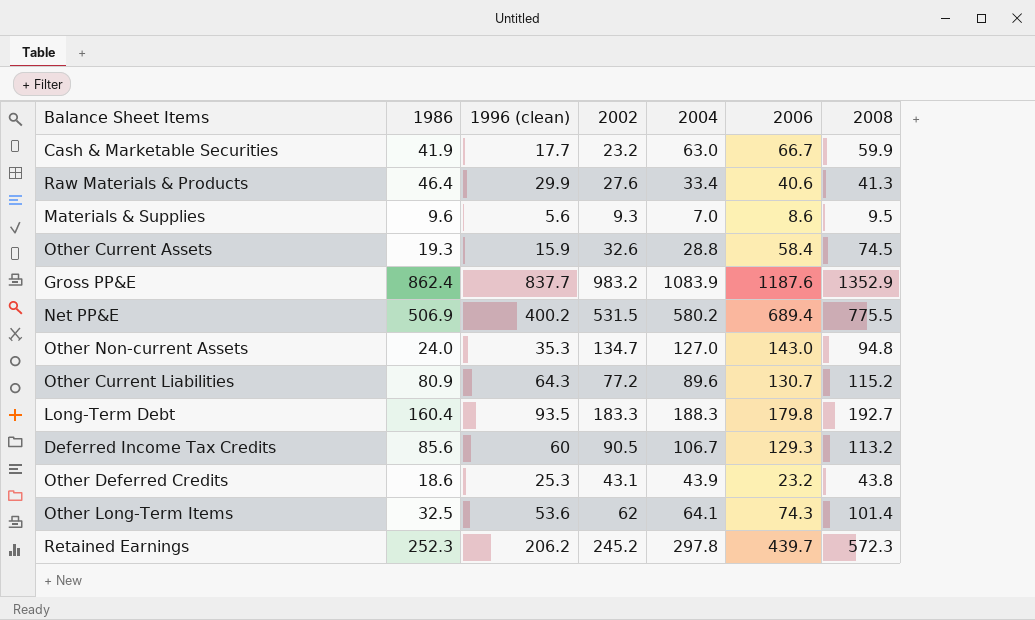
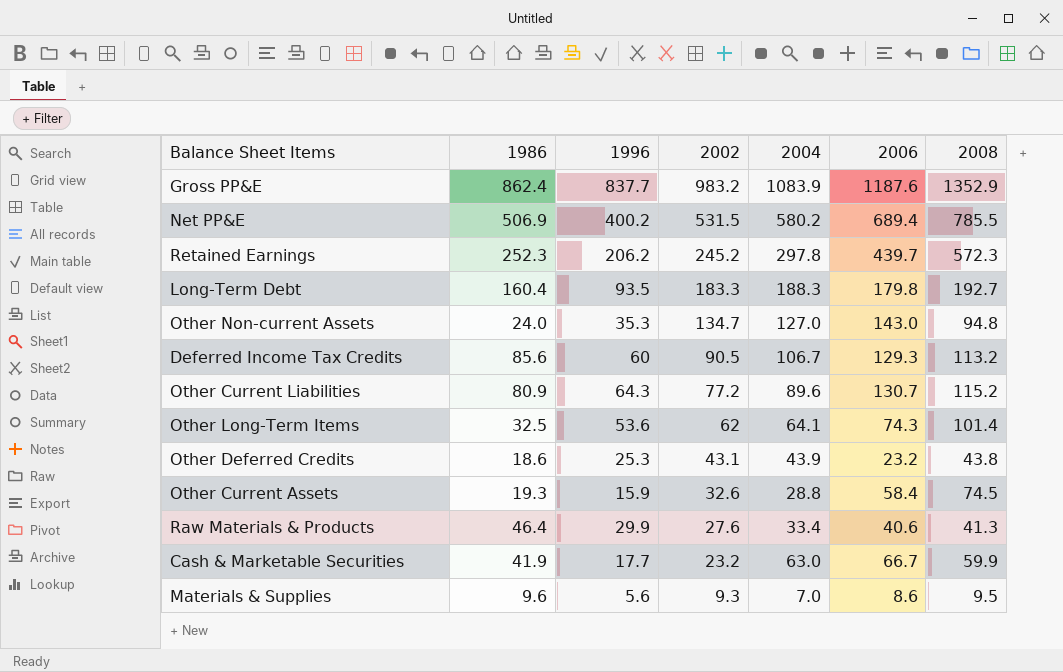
row order: none -> 2002 descending
column name: 1996 (clean) -> 1996
Net PP&E | 2008: 775.5 -> 785.5

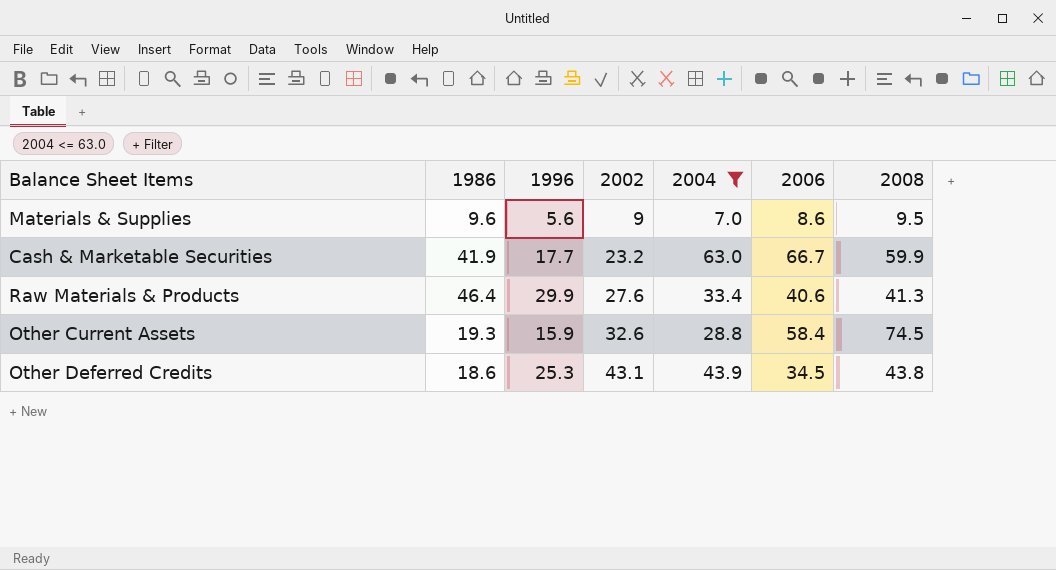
filter: none -> 2004 <= 63.0
row order: 2002 descending -> 2002 ascending
Materials & Supplies | 2002: 9.3 -> 9
Other Deferred Credits | 2006: 23.2 -> 34.5

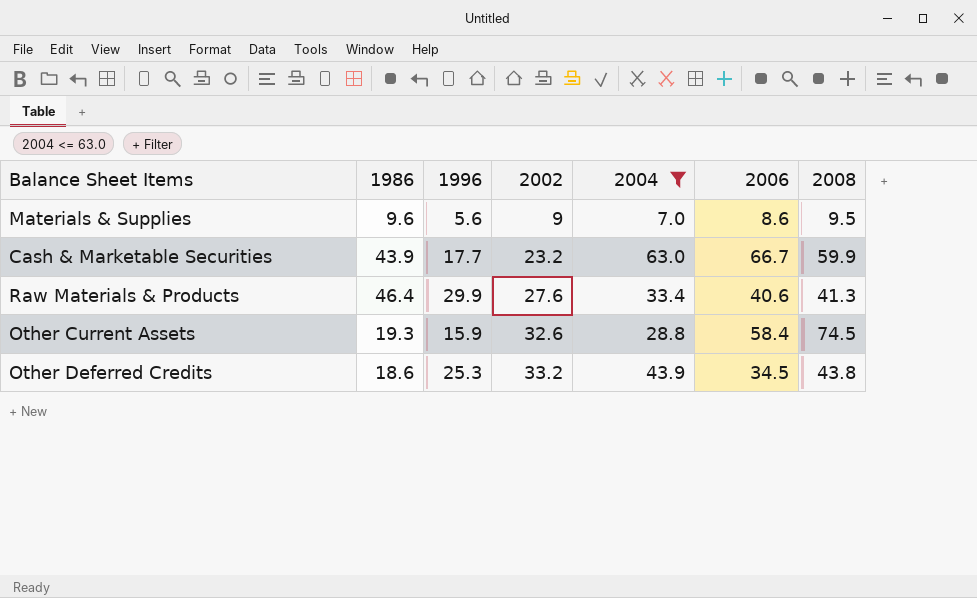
Cash & Marketable Securities | 1986: 41.9 -> 43.9
Other Deferred Credits | 2002: 43.1 -> 33.2

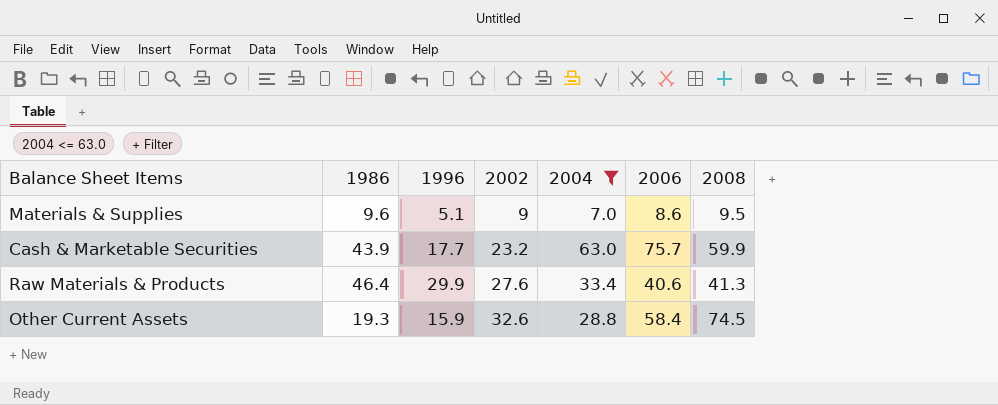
row Other Deferred Credits: 18.6 | 25.3 | 33.2 | 43.9 | 34.5 | 43.8 -> none
Materials & Supplies | 1996: 5.6 -> 5.1
Cash & Marketable Securities | 2006: 66.7 -> 75.7

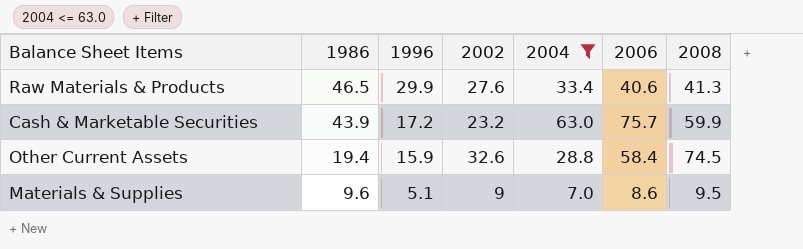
row order: 2002 ascending -> 1986 descending
Raw Materials & Products | 1986: 46.4 -> 46.5
Cash & Marketable Securities | 1996: 17.7 -> 17.2
Other Current Assets | 1986: 19.3 -> 19.4

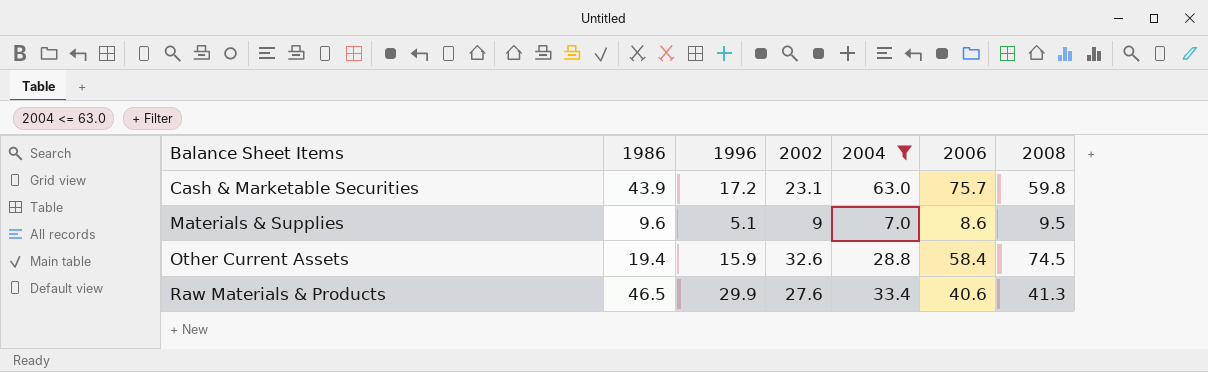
row order: 1986 descending -> Balance Sheet Items ascending
Cash & Marketable Securities | 2002: 23.2 -> 23.1
Cash & Marketable Securities | 2008: 59.9 -> 59.8

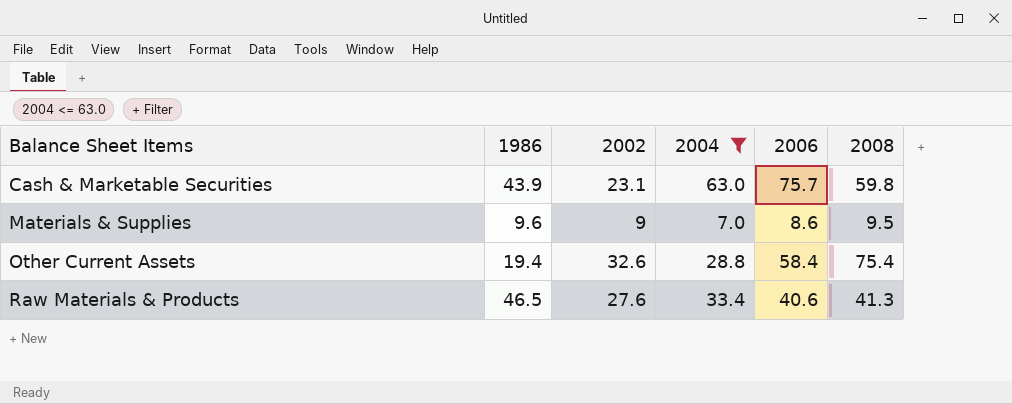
column 1996 | position: 3 -> none
Other Current Assets | 2008: 74.5 -> 75.4

